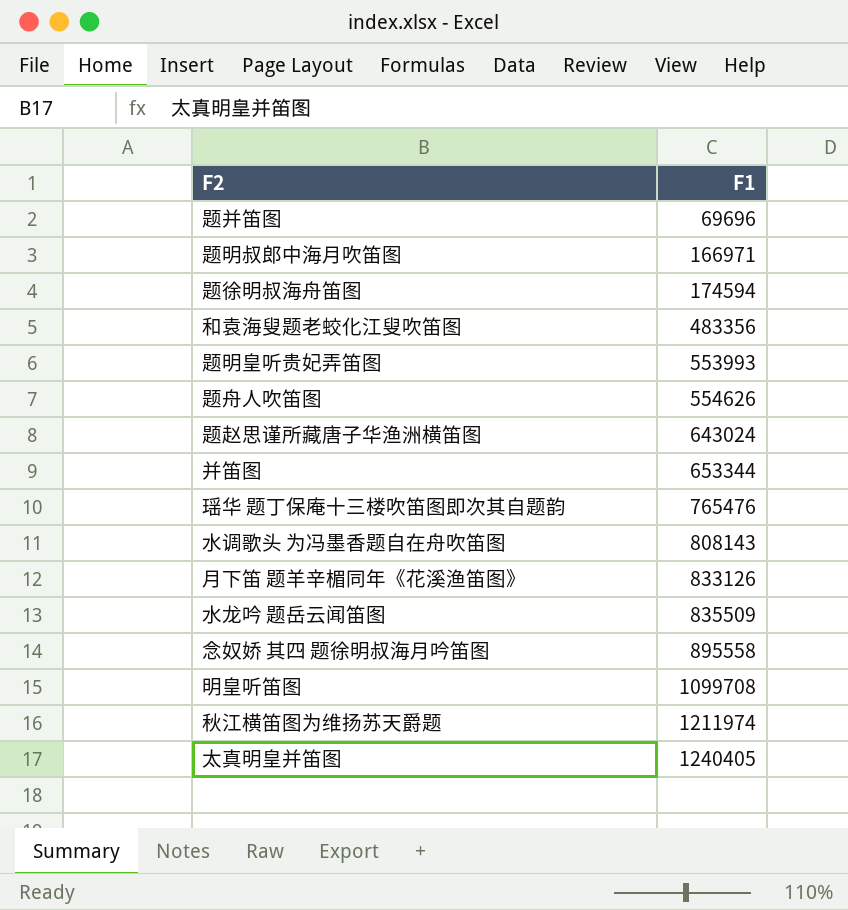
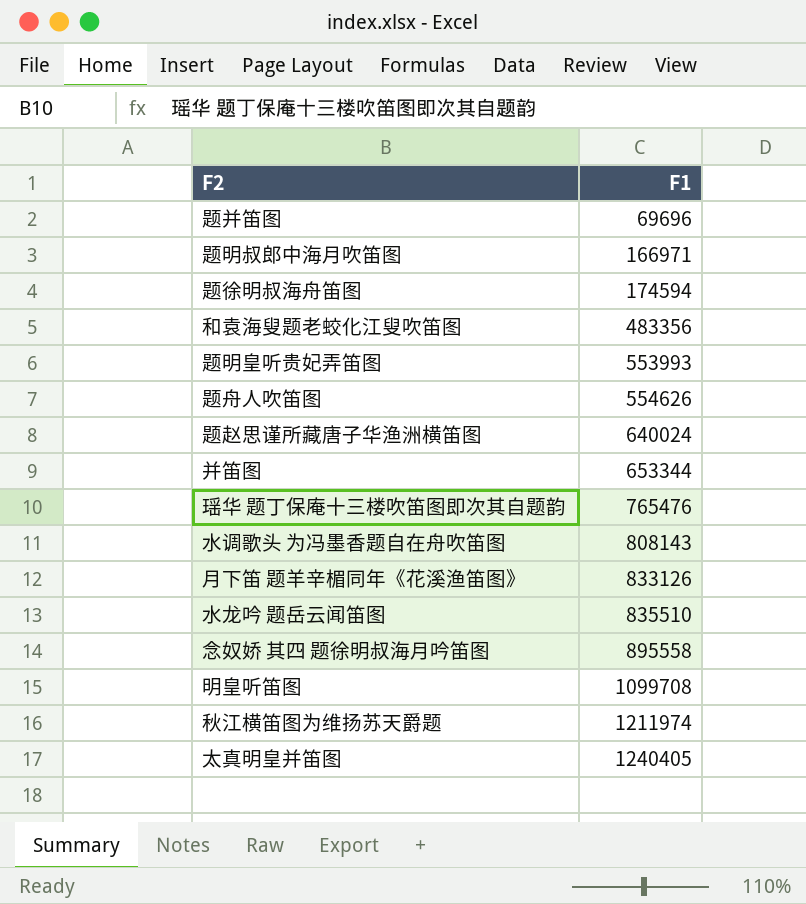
题赵思谨所藏唐子华渔洲横笛图 | F1: 643024 -> 640024
水龙吟 题岳云闻笛图 | F1: 835509 -> 835510

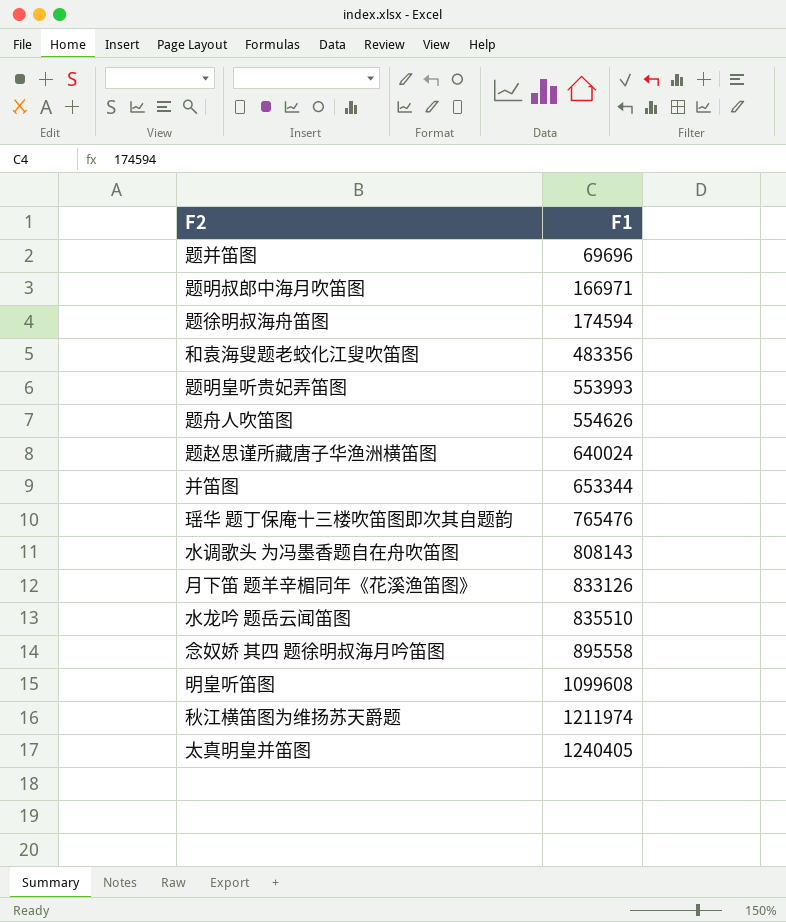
明皇听笛图 | F1: 1099708 -> 1099608

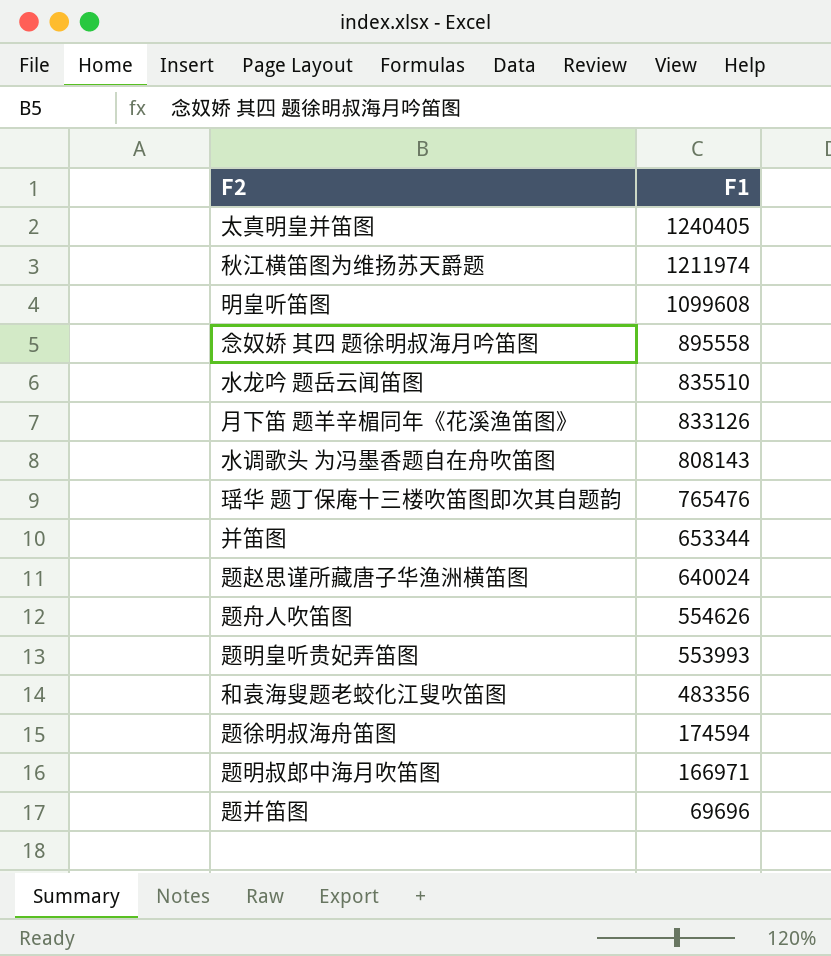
row order: F1 ascending -> F1 descending

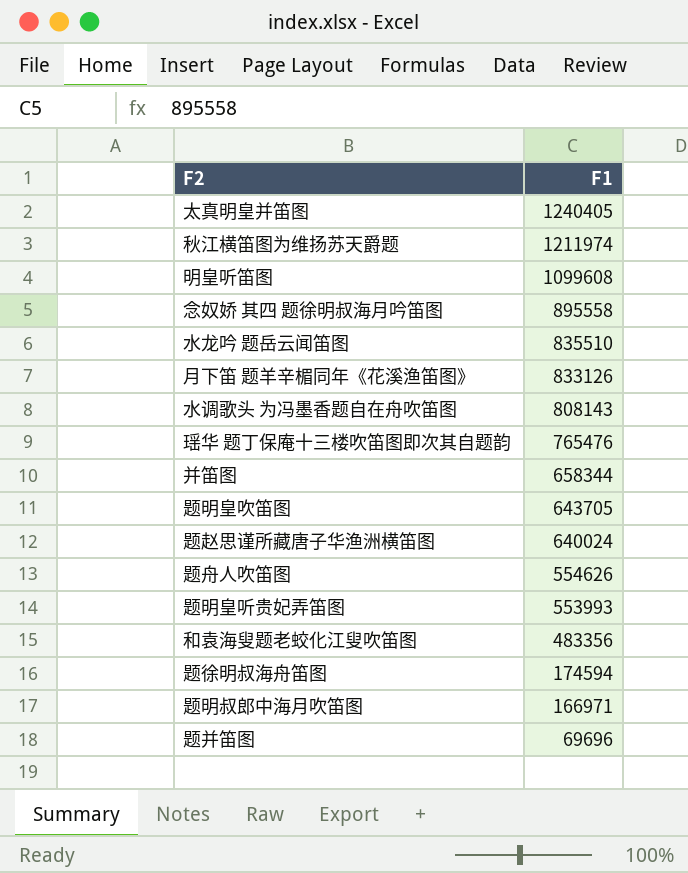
并笛图 | F1: 653344 -> 658344
row 题明皇吹笛图: none -> 643705

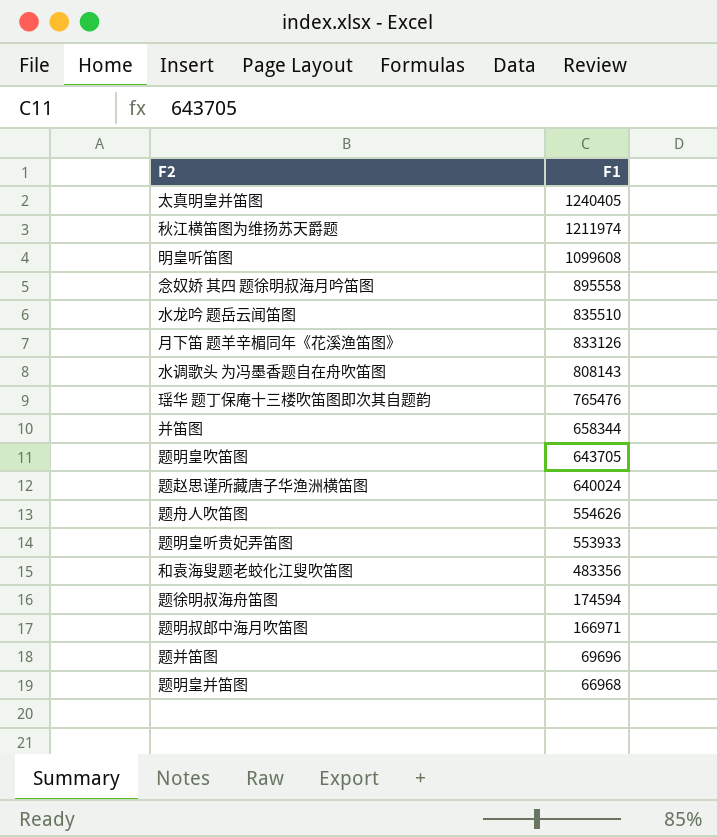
题明皇听贵妃弄笛图 | F1: 553993 -> 553933
row 题明皇并笛图: none -> 66968

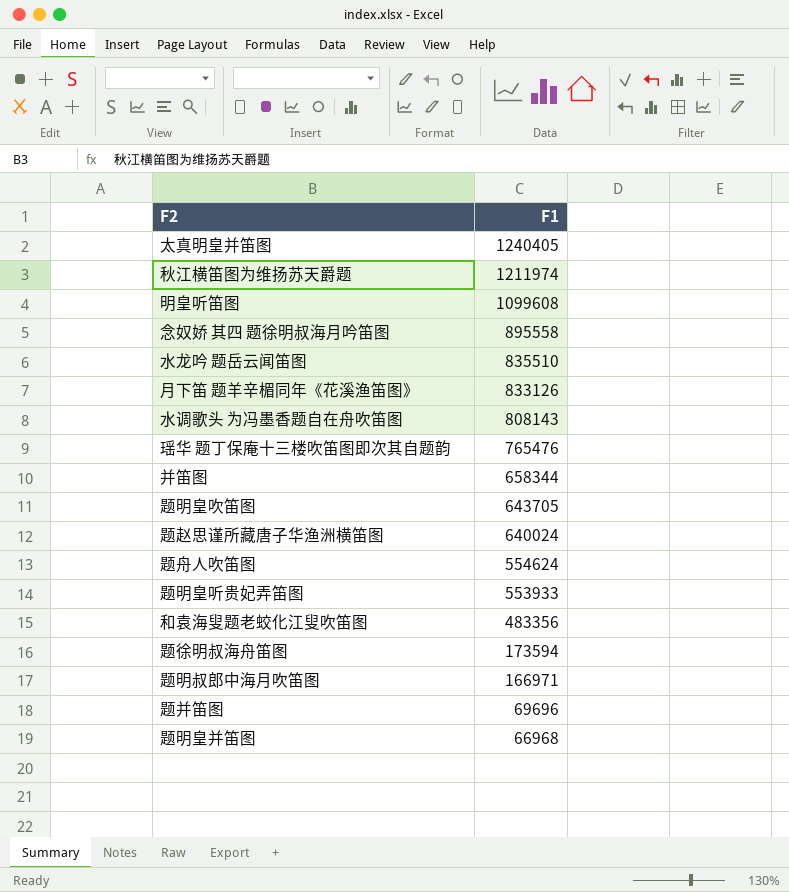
题舟人吹笛图 | F1: 554626 -> 554624
题徐明叔海舟笛图 | F1: 174594 -> 173594

